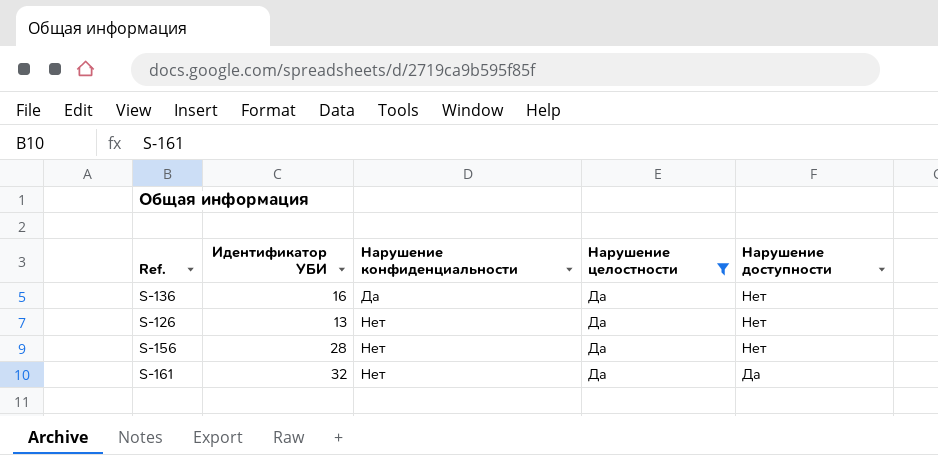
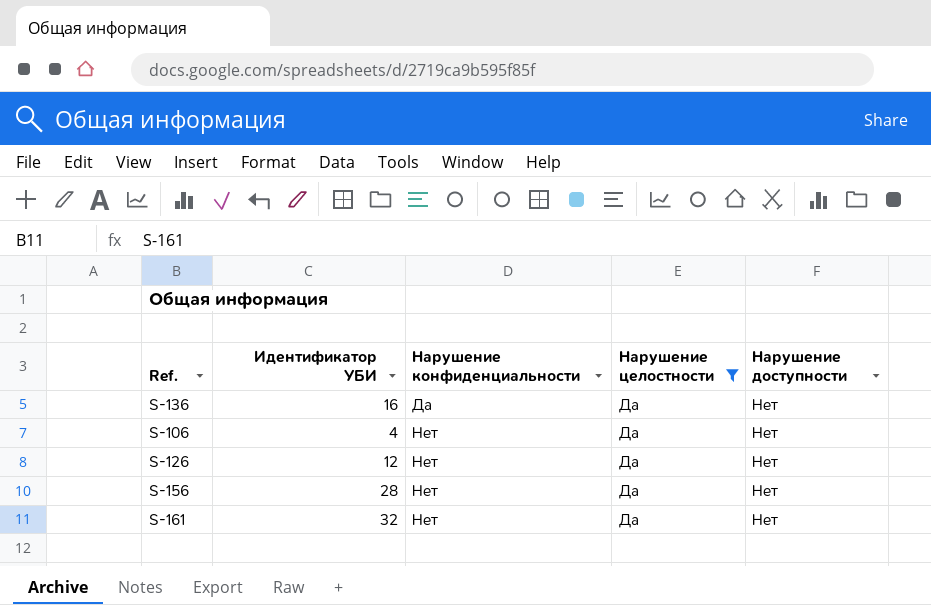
row S-106: none -> 4 | Нет | Да | Нет
S-126 | Идентификатор УБИ: 13 -> 12
S-161 | Нарушение доступности: Да -> Нет

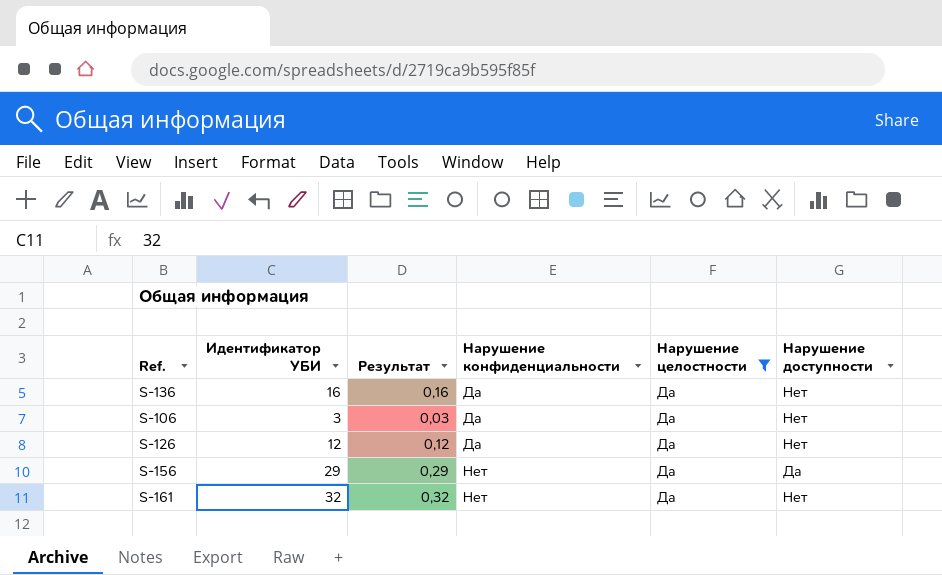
column Результат | formula: none -> [Идентификатор УБИ] * 0,01
S-106 | Идентификатор УБИ: 4 -> 3
S-106 | Нарушение конфиденциальности: Нет -> Да
S-126 | Нарушение конфиденциальности: Нет -> Да
S-156 | Идентификатор УБИ: 28 -> 29
S-156 | Нарушение доступности: Нет -> Да

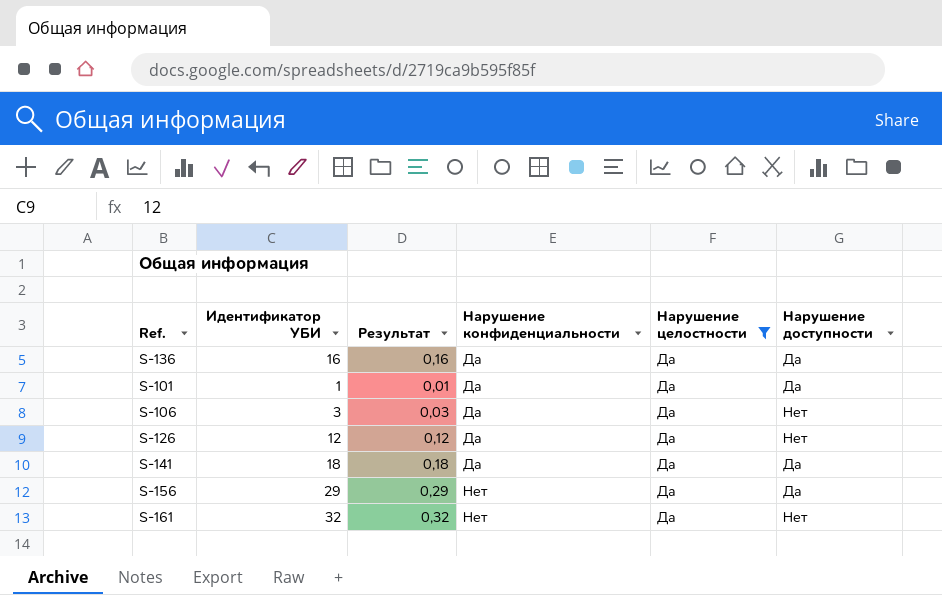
S-136 | Нарушение доступности: Нет -> Да
row S-101: none -> 1 | 0,01 | Да | Да | Да
row S-141: none -> 18 | 0,18 | Да | Да | Да

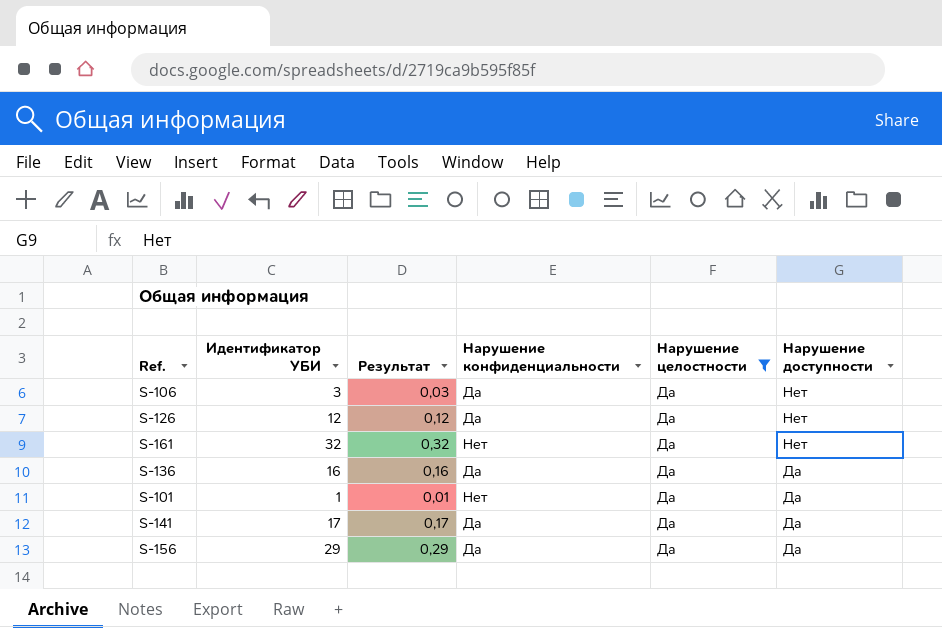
row order: Нарушение конфиденциальности ascending -> Нарушение доступности descending
S-101 | Нарушение конфиденциальности: Да -> Нет
S-141 | Идентификатор УБИ: 18 -> 17
S-141 | Результат: 0,18 -> 0,17
S-156 | Нарушение конфиденциальности: Нет -> Да

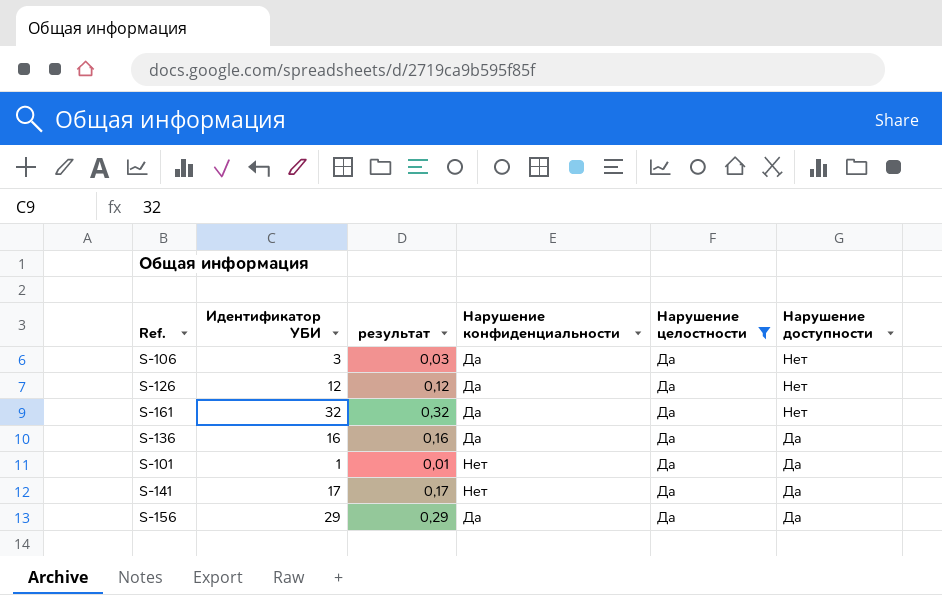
column name: Результат -> результат
S-161 | Нарушение конфиденциальности: Нет -> Да
S-141 | Нарушение конфиденциальности: Да -> Нет

